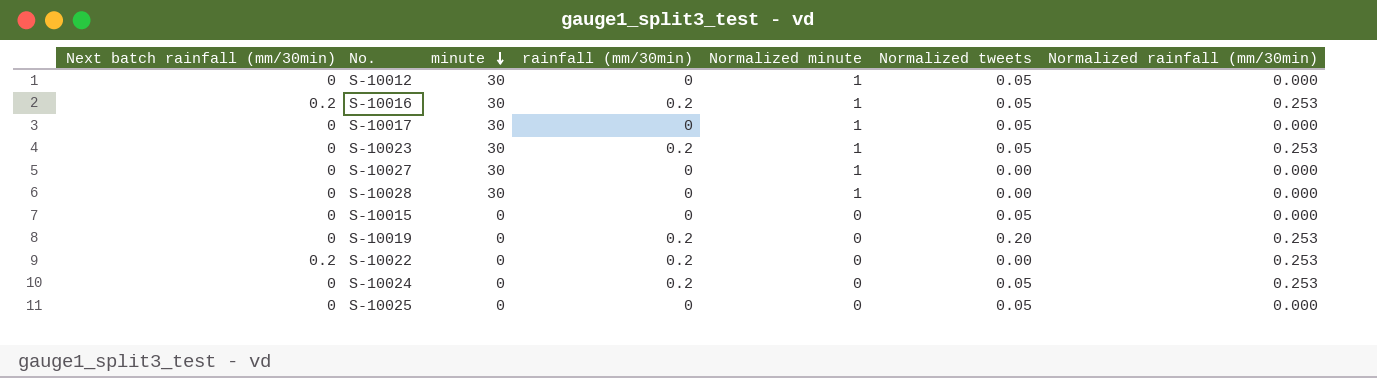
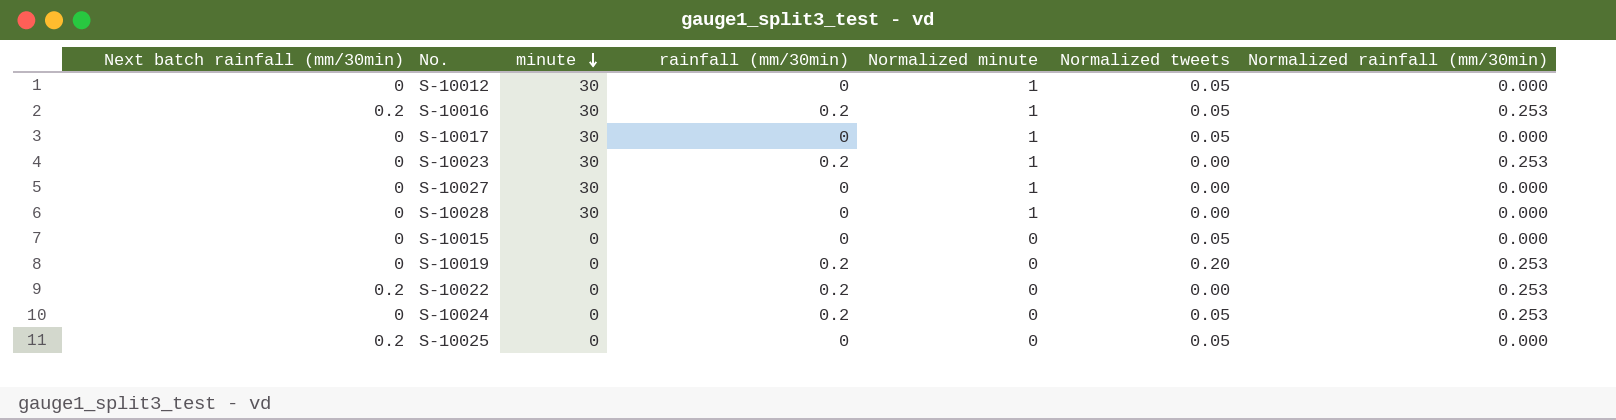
S-10023 | Normalized tweets: 0.05 -> 0.00
S-10025 | Next batch rainfall (mm/30min): 0 -> 0.2

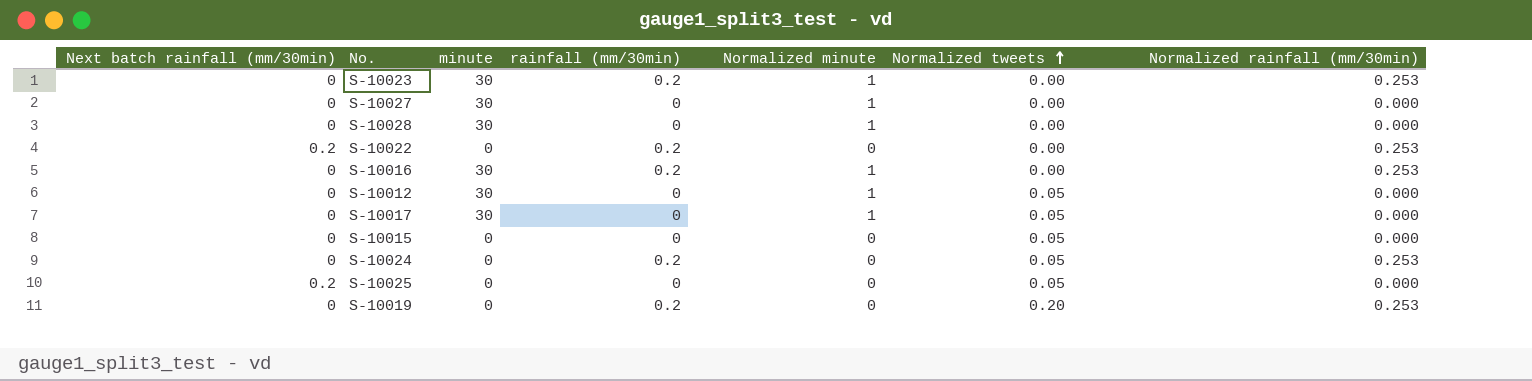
row order: minute descending -> Normalized tweets ascending
S-10016 | Next batch rainfall (mm/30min): 0.2 -> 0
S-10016 | Normalized tweets: 0.05 -> 0.00

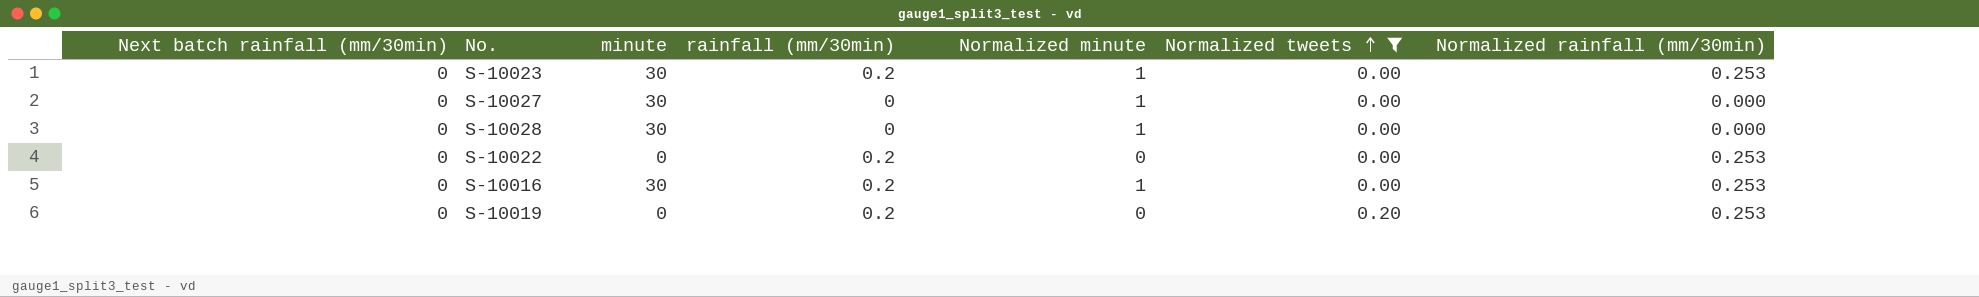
filter: none -> Normalized tweets != 0.05
S-10022 | Next batch rainfall (mm/30min): 0.2 -> 0

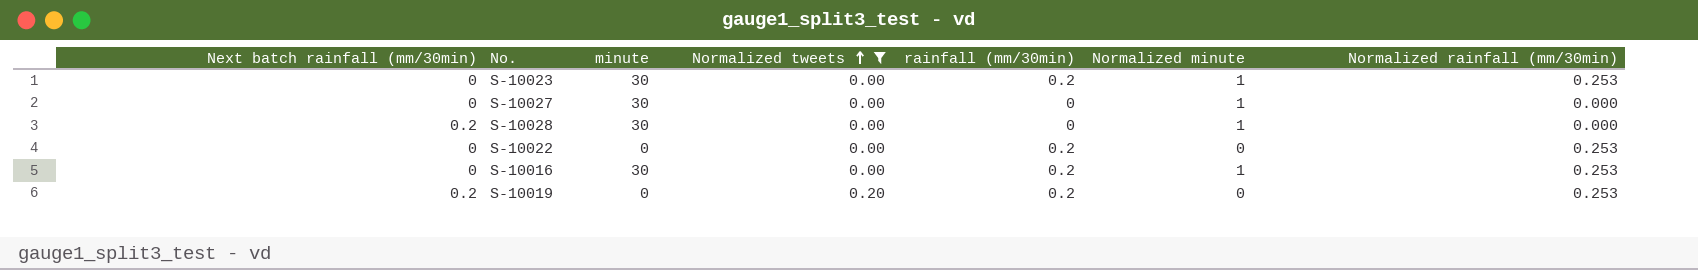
column Normalized tweets | position: 6 -> 4
S-10028 | Next batch rainfall (mm/30min): 0 -> 0.2
S-10019 | Next batch rainfall (mm/30min): 0 -> 0.2

